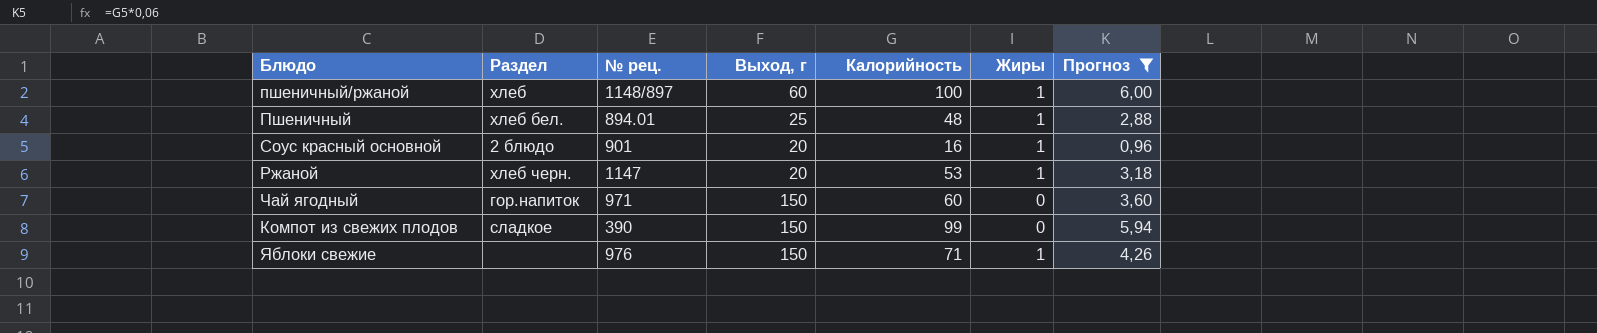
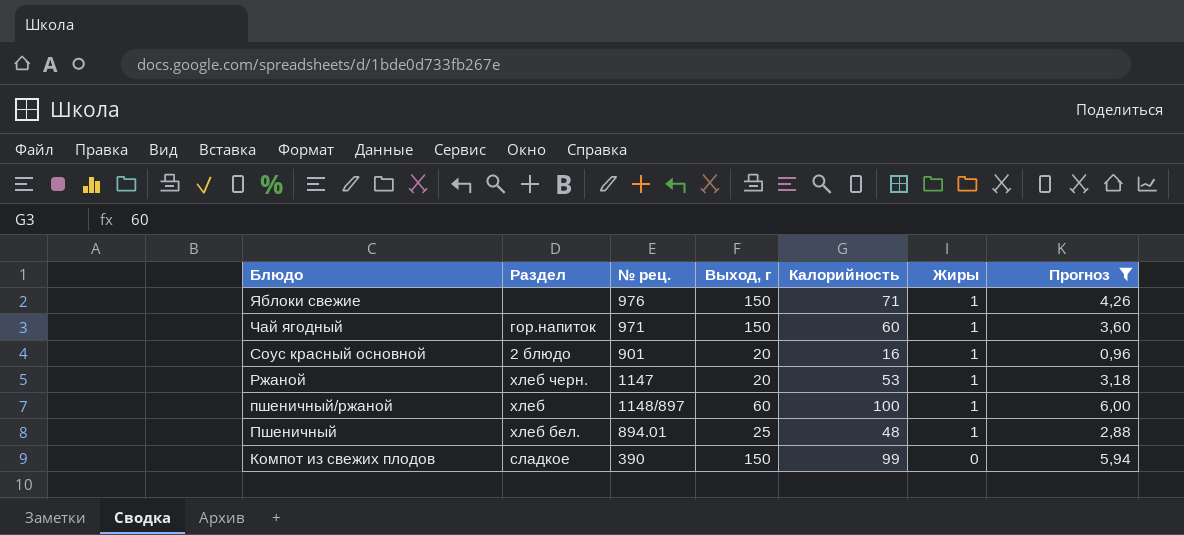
row order: none -> Блюдо descending
Чай ягодный | Жиры: 0 -> 1

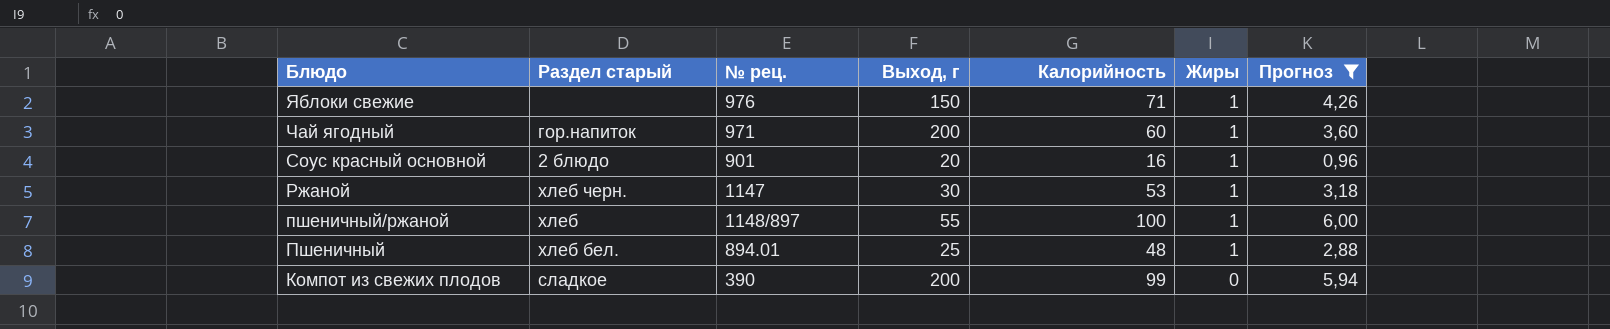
column name: Раздел -> Раздел старый
Чай ягодный | Выход, г: 150 -> 200
Ржаной | Выход, г: 20 -> 30
пшеничный/ржаной | Выход, г: 60 -> 55
Компот из свежих плодов | Выход, г: 150 -> 200

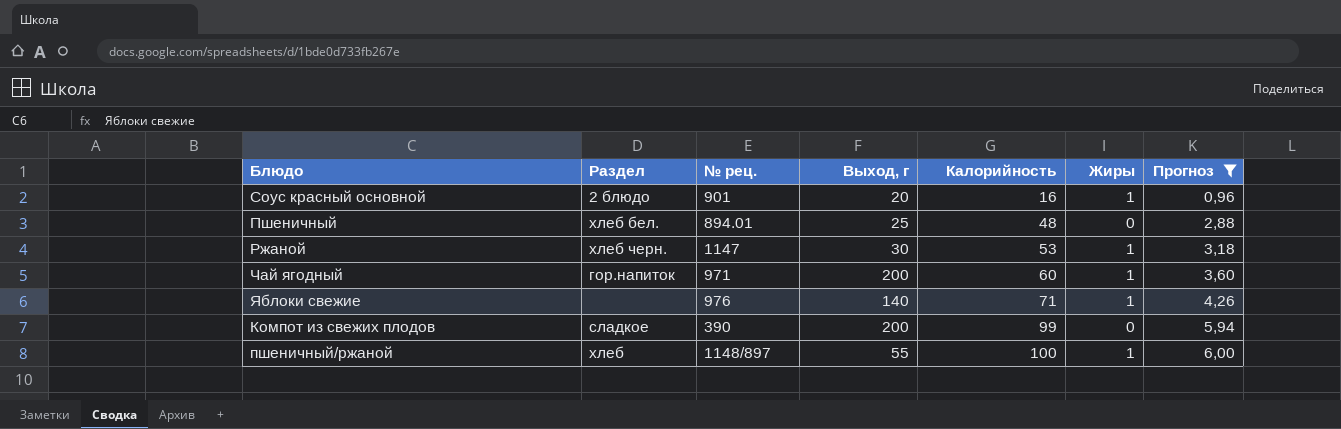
row order: Блюдо descending -> Калорийность ascending
column name: Раздел старый -> Раздел
Пшеничный | Жиры: 1 -> 0
Яблоки свежие | Выход, г: 150 -> 140

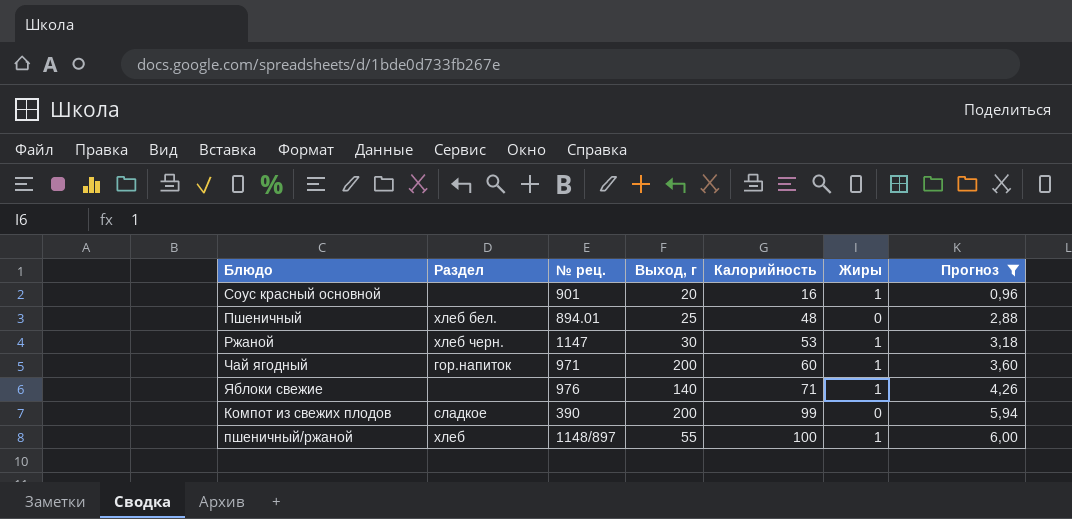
Соус красный основной | Раздел: 2 блюдо -> none

